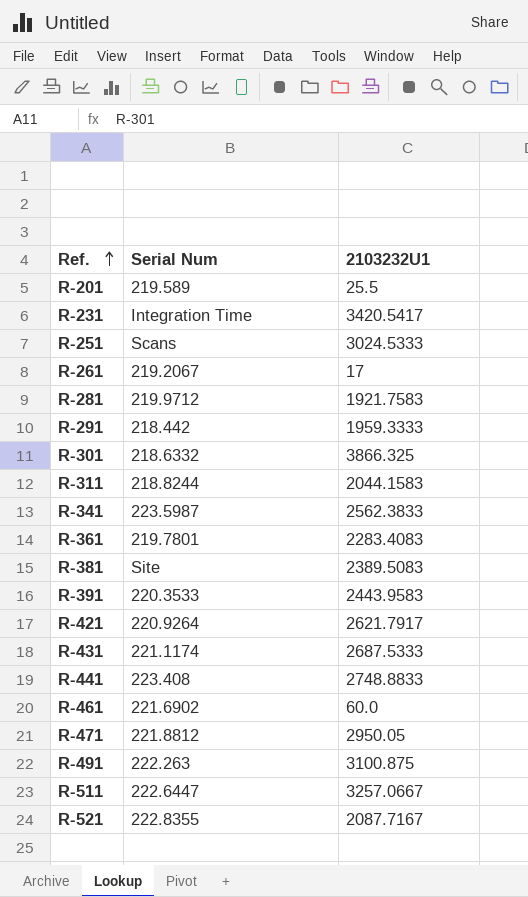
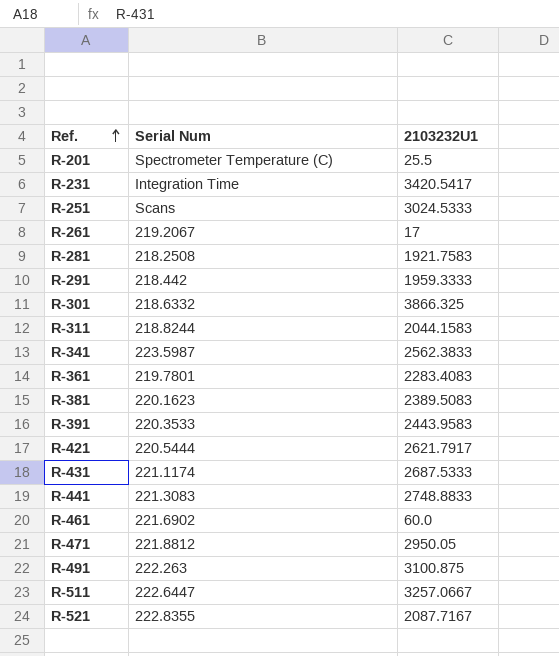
R-201 | Serial Num: 219.589 -> Spectrometer Temperature (C)
R-281 | Serial Num: 219.9712 -> 218.2508
R-381 | Serial Num: Site -> 220.1623
R-421 | Serial Num: 220.9264 -> 220.5444
R-441 | Serial Num: 223.408 -> 221.3083

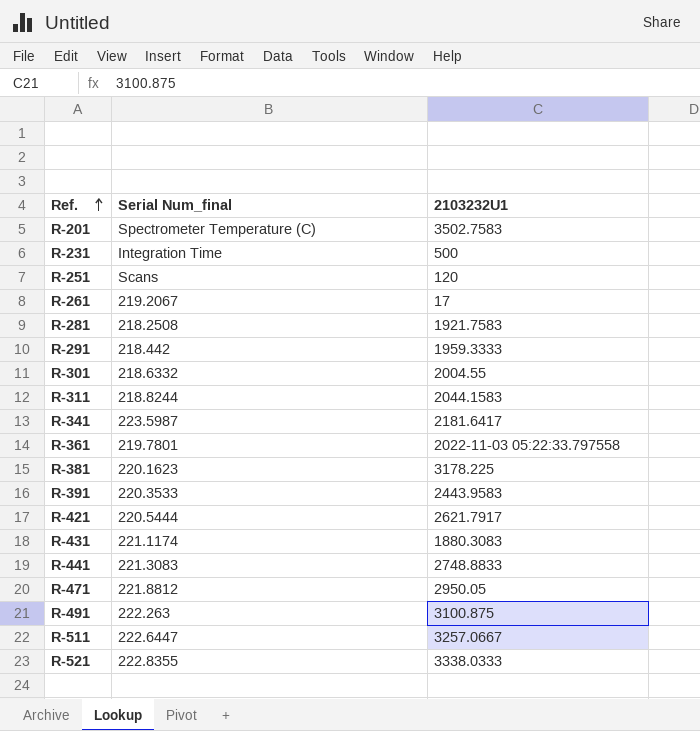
column name: Serial Num -> Serial Num_final
row R-461: 221.6902 | 60.0 -> none
R-201 | 2103232U1: 25.5 -> 3502.7583
R-231 | 2103232U1: 3420.5417 -> 500
R-251 | 2103232U1: 3024.5333 -> 120
R-301 | 2103232U1: 3866.325 -> 2004.55
R-341 | 2103232U1: 2562.3833 -> 2181.6417
R-361 | 2103232U1: 2283.4083 -> 2022-11-03 05:22:33.797558
R-381 | 2103232U1: 2389.5083 -> 3178.225
R-431 | 2103232U1: 2687.5333 -> 1880.3083
R-521 | 2103232U1: 2087.7167 -> 3338.0333

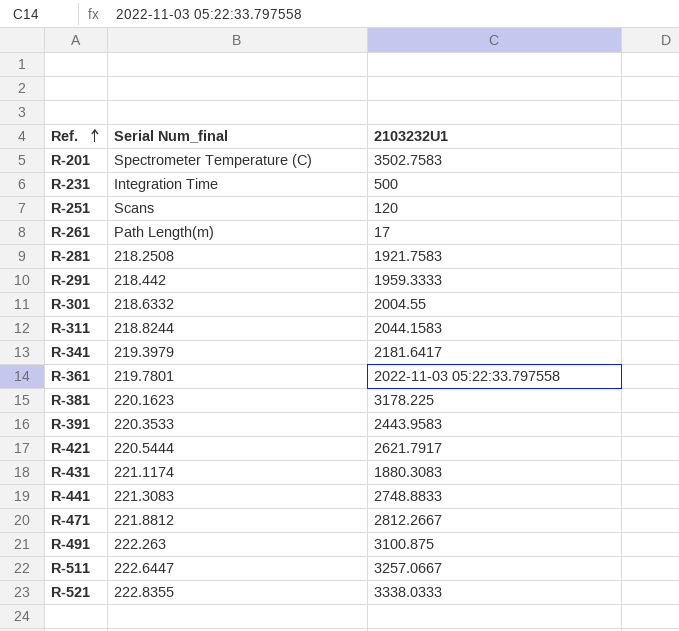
R-261 | Serial Num_final: 219.2067 -> Path Length(m)
R-341 | Serial Num_final: 223.5987 -> 219.3979
R-471 | 2103232U1: 2950.05 -> 2812.2667

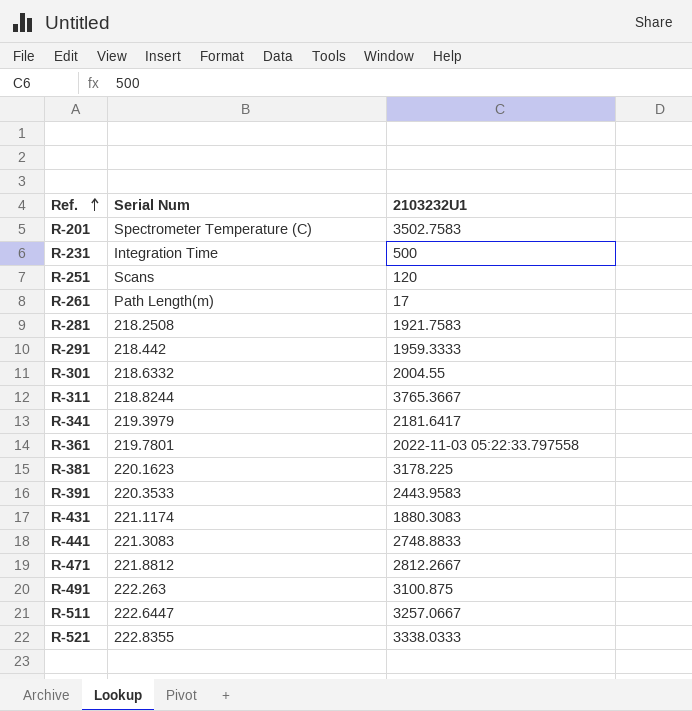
column name: Serial Num_final -> Serial Num
row R-421: 220.5444 | 2621.7917 -> none
R-311 | 2103232U1: 2044.1583 -> 3765.3667

